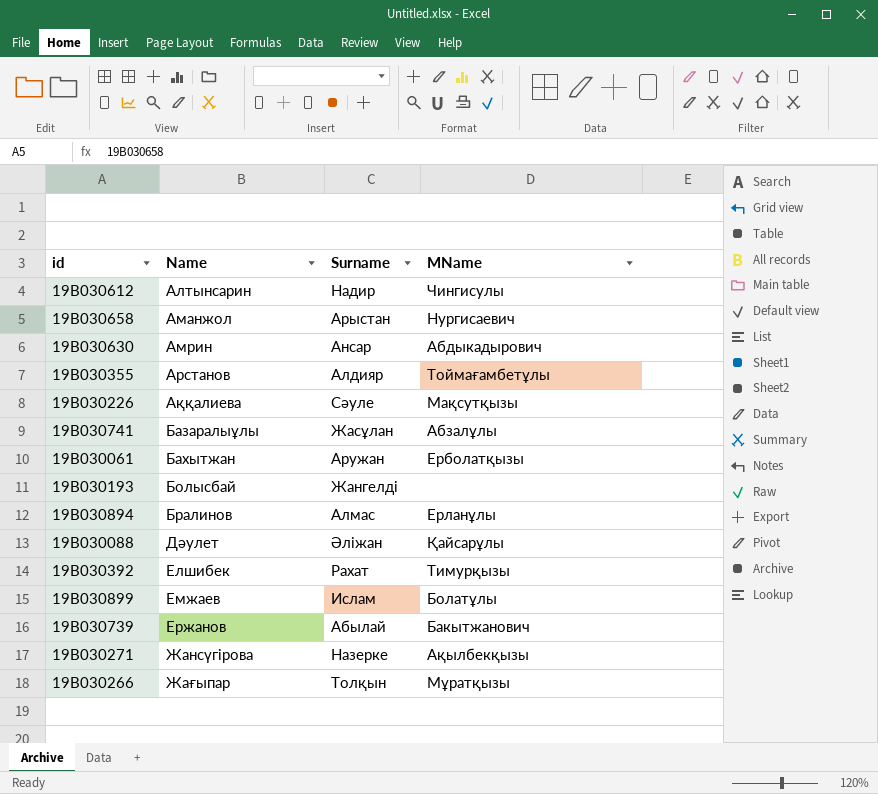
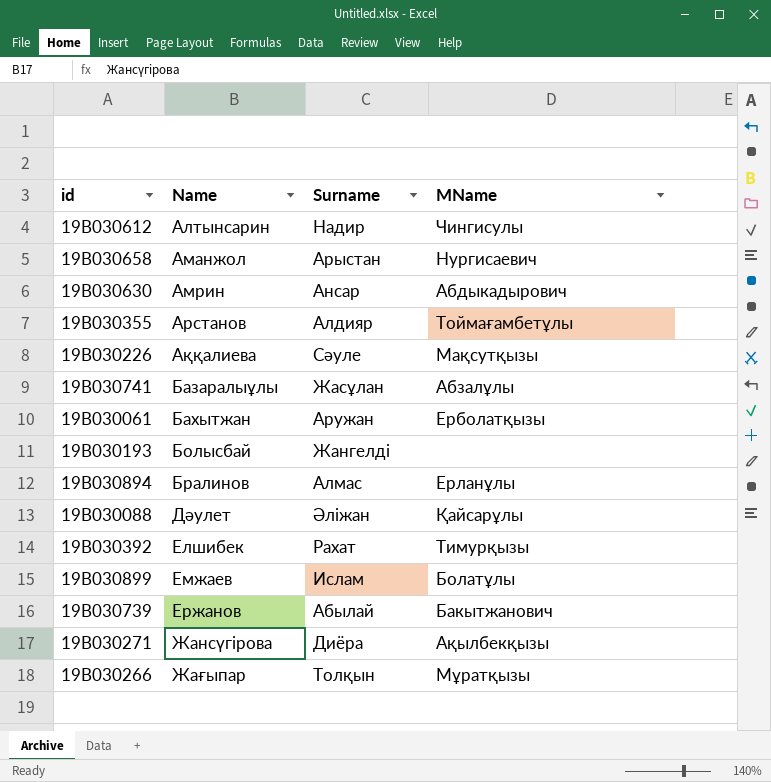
19B030271 | Surname: Назерке -> Диёра

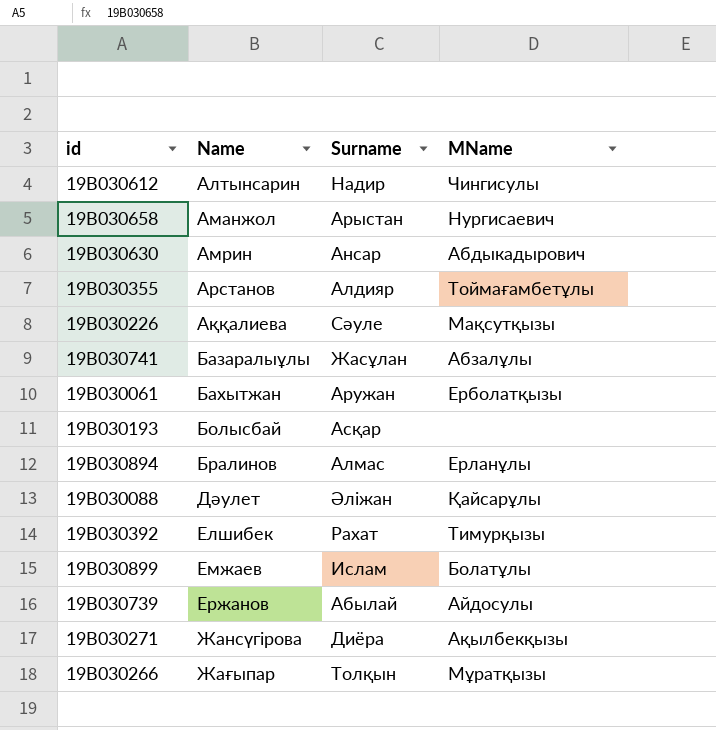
19B030193 | Surname: Жангелді -> Асқар
19B030739 | MName: Бакытжанович -> Айдосулы

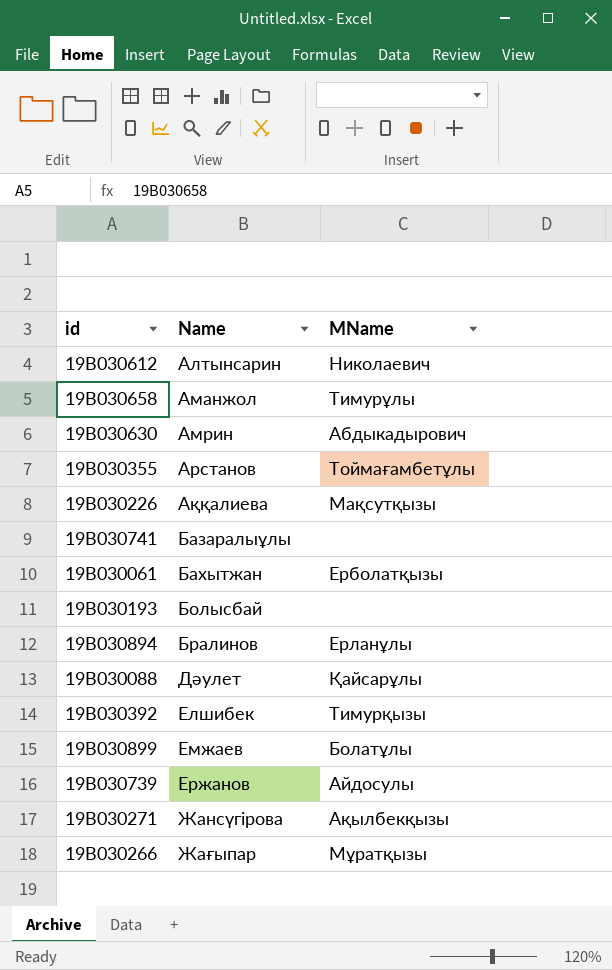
column Surname | position: 3 -> none
19B030612 | MName: Чингисулы -> Николаевич
19B030658 | MName: Нургисаевич -> Тимурұлы
19B030741 | MName: Абзалұлы -> none

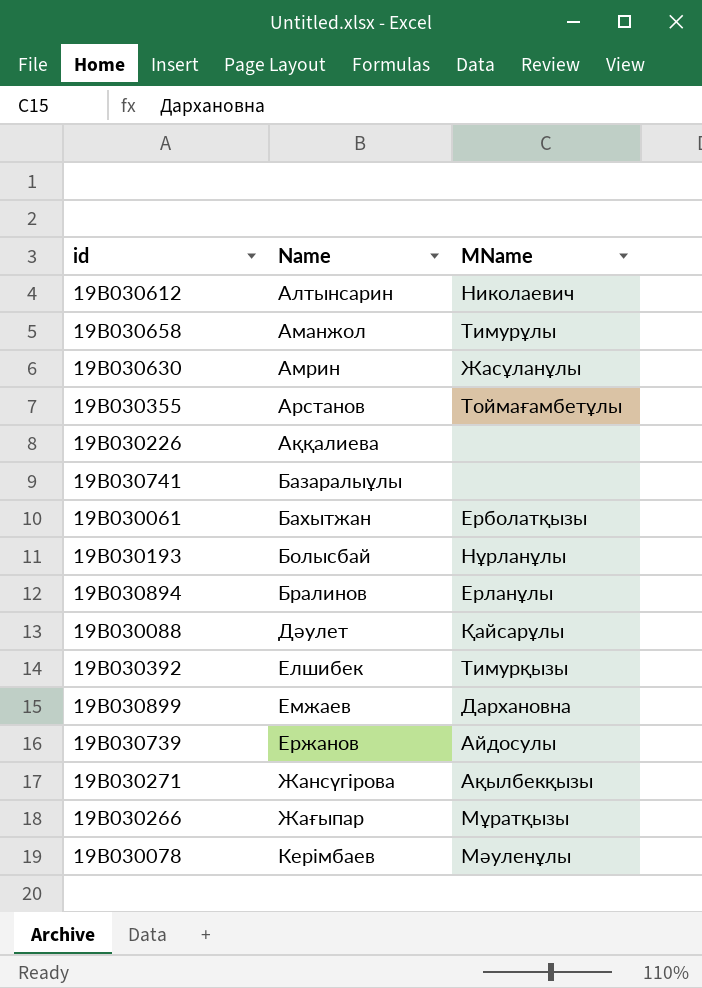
19B030630 | MName: Абдыкадырович -> Жасұланұлы
19B030226 | MName: Мақсутқызы -> none
19B030193 | MName: none -> Нұрланұлы
19B030899 | MName: Болатұлы -> Дархановна
row 19B030078: none -> Керімбаев | Мәуленұлы

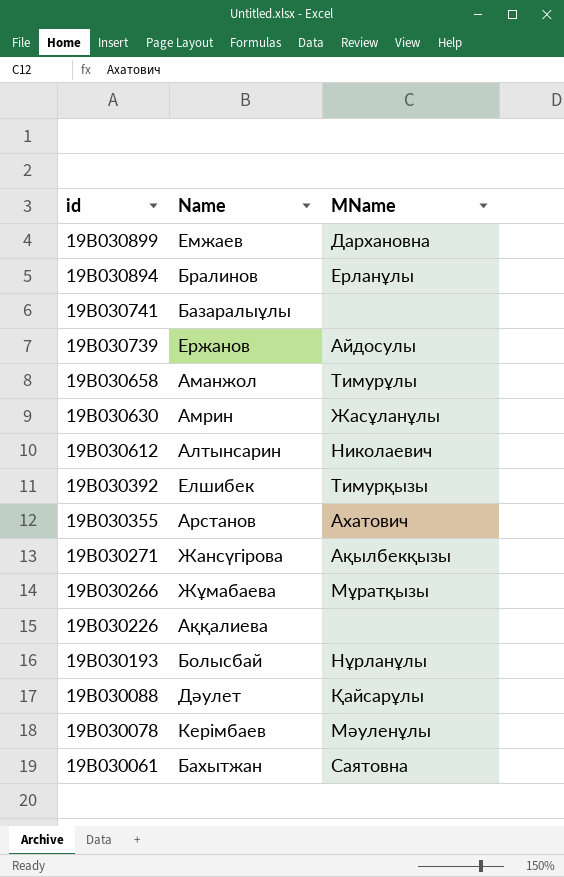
row order: Name ascending -> id descending
19B030355 | MName: Тоймағамбетұлы -> Ахатович
19B030266 | Name: Жағыпар -> Жұмабаева
19B030061 | MName: Ерболатқызы -> Саятовна

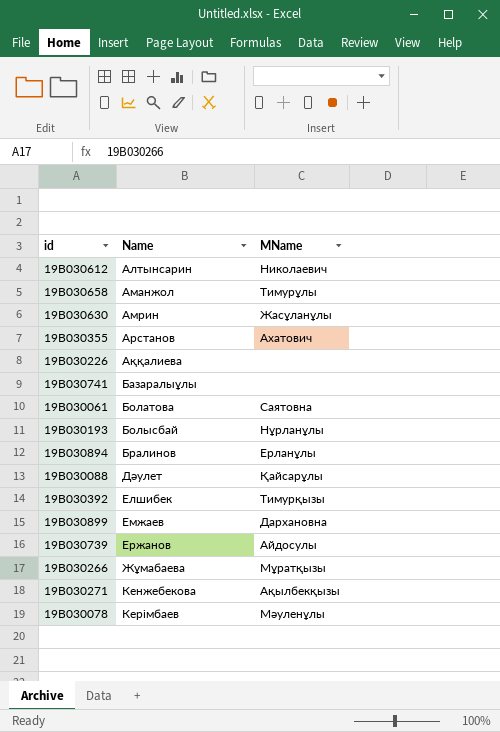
row order: id descending -> Name ascending
19B030061 | Name: Бахытжан -> Болатова
19B030271 | Name: Жансүгірова -> Кенжебекова

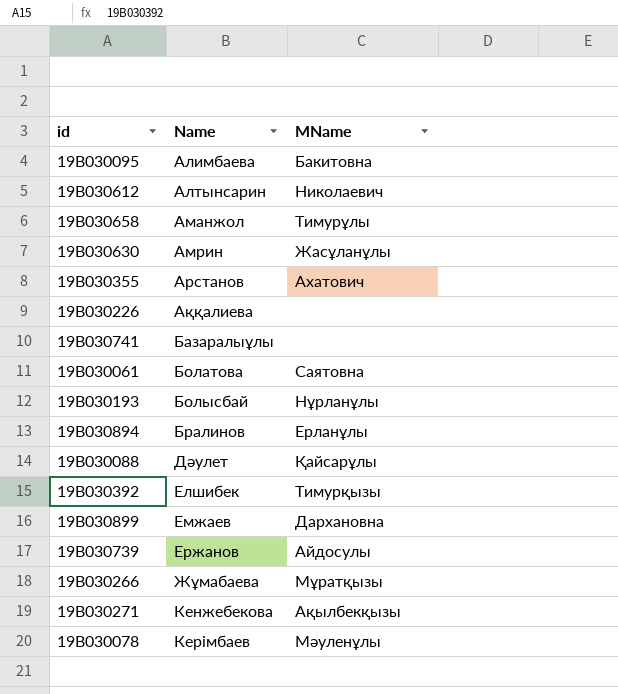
row 19B030095: none -> Алимбаева | Бакитовна

